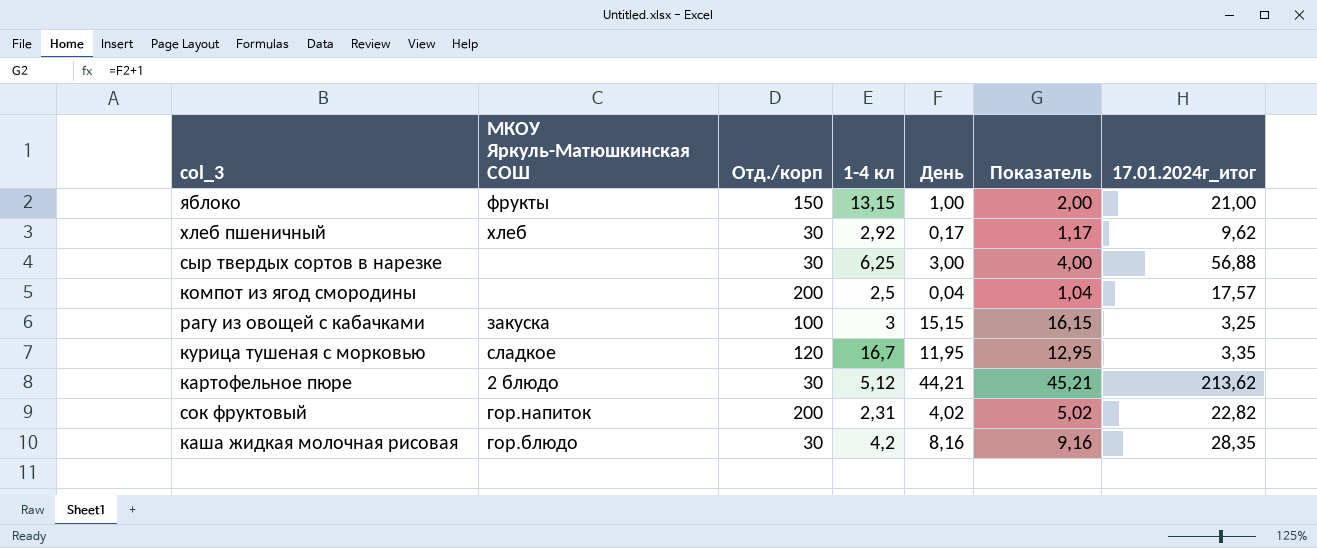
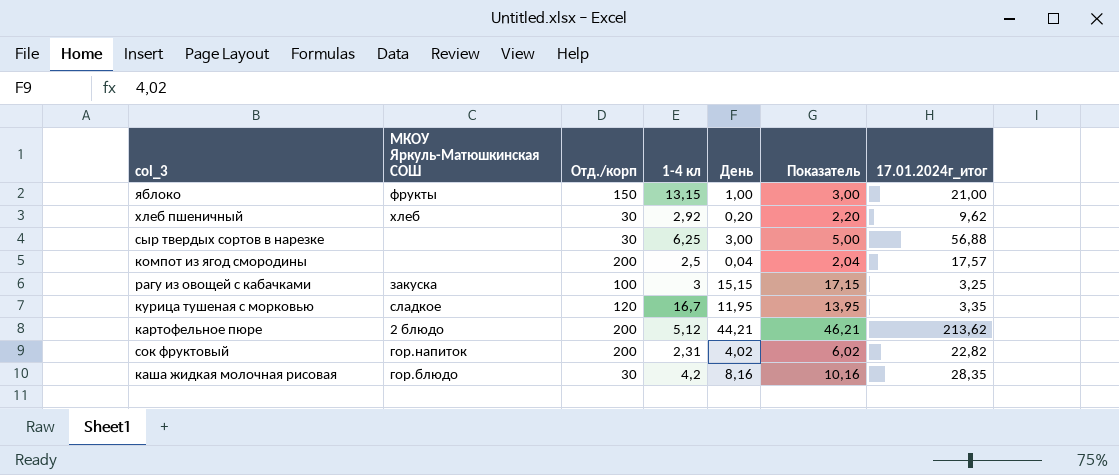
column Показатель | formula: [День] + 1 -> [День] + 2
хлеб пшеничный | День: 0,17 -> 0,20
картофельное пюре | Отд./корп: 30 -> 200

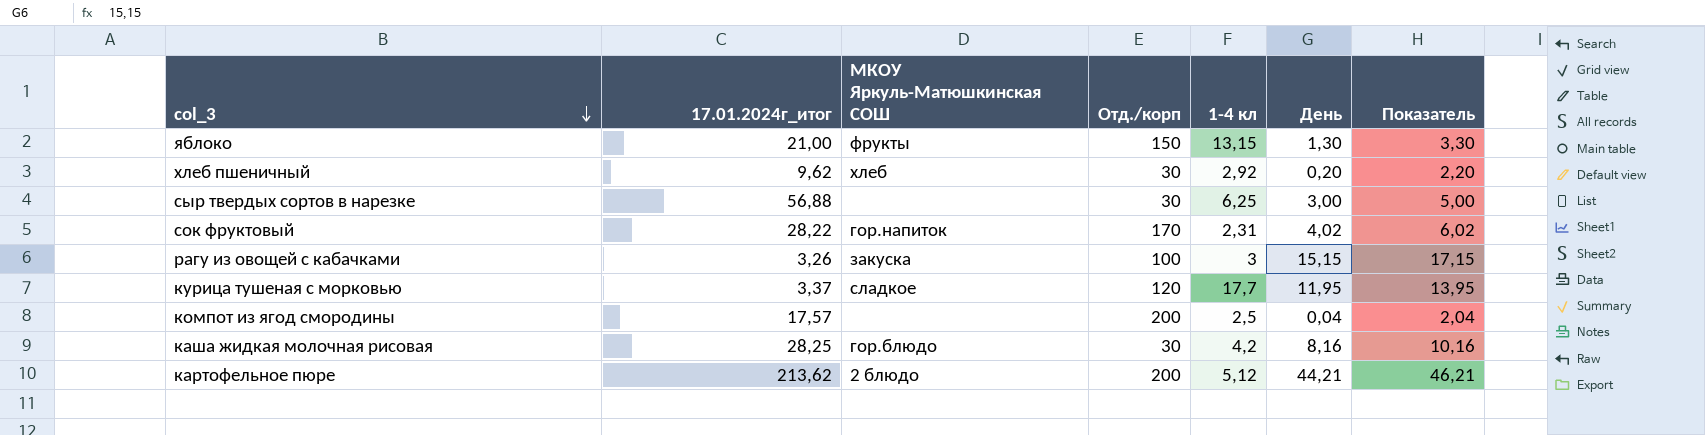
row order: none -> col_3 descending
column 17.01.2024г_итог | position: 7 -> 2
яблоко | День: 1,00 -> 1,30
яблоко | Показатель: 3,00 -> 3,30
сок фруктовый | 17.01.2024г_итог: 22,82 -> 28,22
сок фруктовый | Отд./корп: 200 -> 170
рагу из овощей с кабачками | 17.01.2024г_итог: 3,25 -> 3,26
курица тушеная с морковью | 17.01.2024г_итог: 3,35 -> 3,37
курица тушеная с морковью | 1-4 кл: 16,7 -> 17,7
каша жидкая молочная рисовая | 17.01.2024г_итог: 28,35 -> 28,25

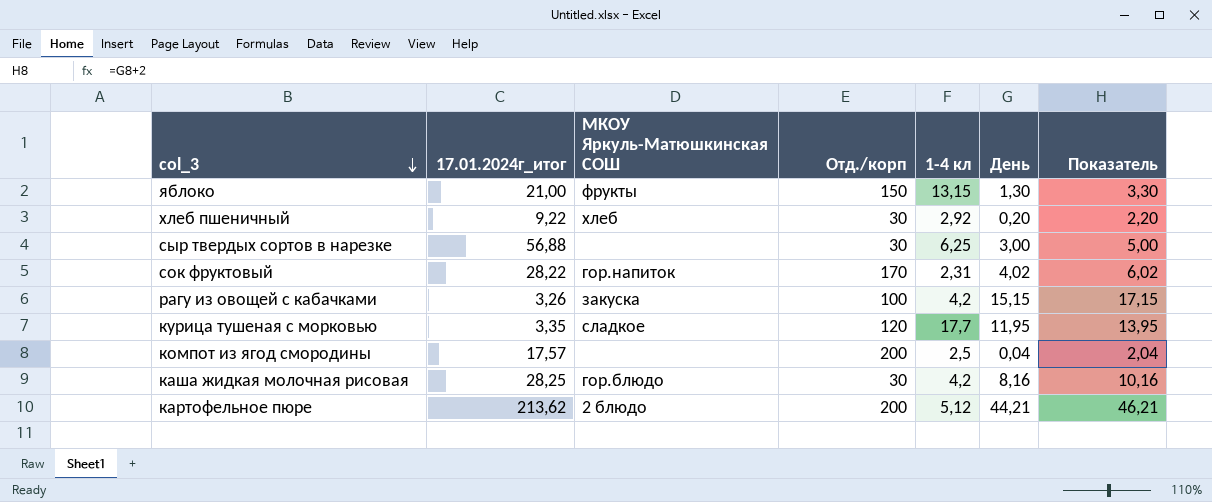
хлеб пшеничный | 17.01.2024г_итог: 9,62 -> 9,22
рагу из овощей с кабачками | 1-4 кл: 3 -> 4,2
курица тушеная с морковью | 17.01.2024г_итог: 3,37 -> 3,35

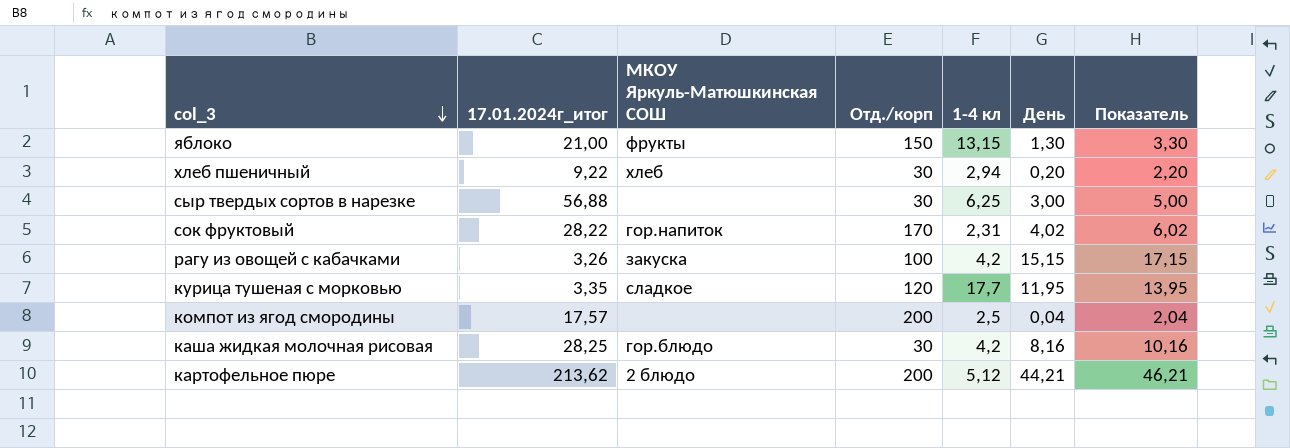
хлеб пшеничный | 1-4 кл: 2,92 -> 2,94

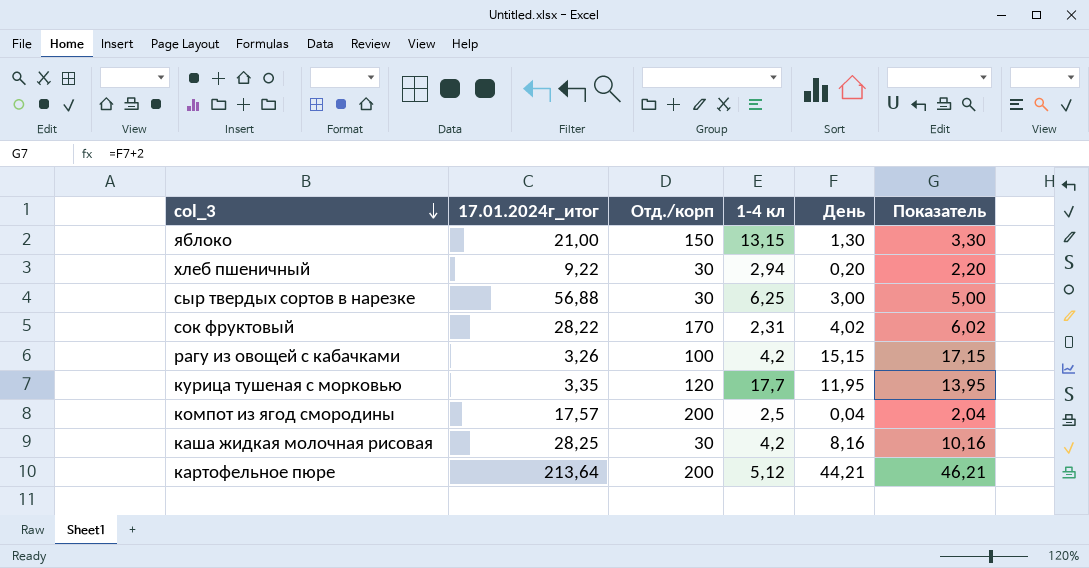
column МКОУ Яркуль-Матюшкинская СОШ | position: 3 -> none
картофельное пюре | 17.01.2024г_итог: 213,62 -> 213,64

